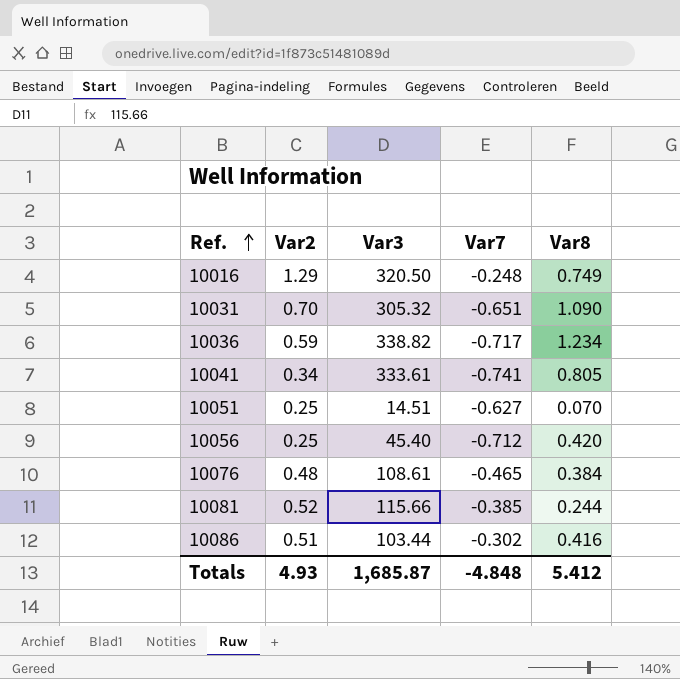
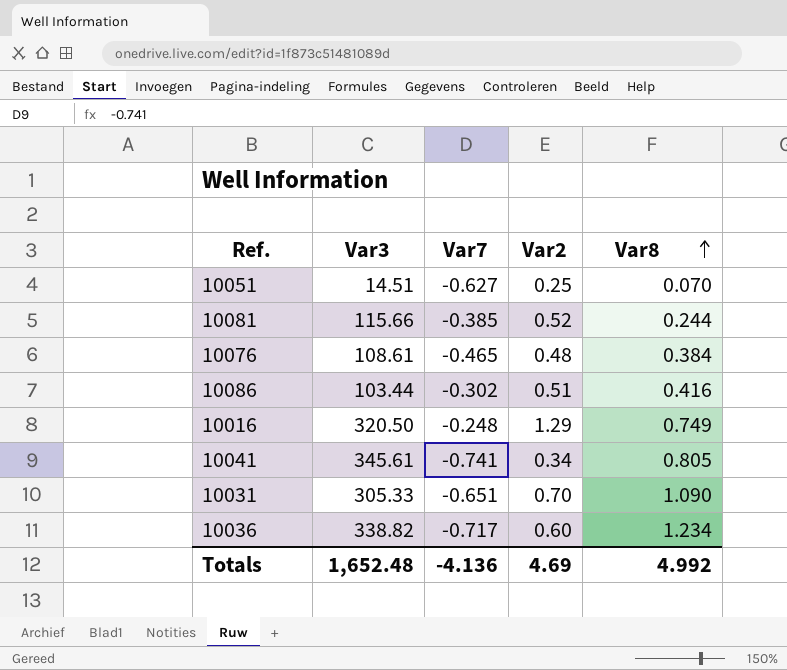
row order: Ref. ascending -> Var8 ascending
column Var2 | position: 2 -> 4
row 10056: 0.25 | 45.40 | -0.712 | 0.420 -> none
10041 | Var3: 333.61 -> 345.61
10031 | Var3: 305.32 -> 305.33
10036 | Var2: 0.59 -> 0.60
Totals | Var3: 1,685.87 -> 1,652.48
Totals | Var7: -4.848 -> -4.136
Totals | Var2: 4.93 -> 4.69
Totals | Var8: 5.412 -> 4.992

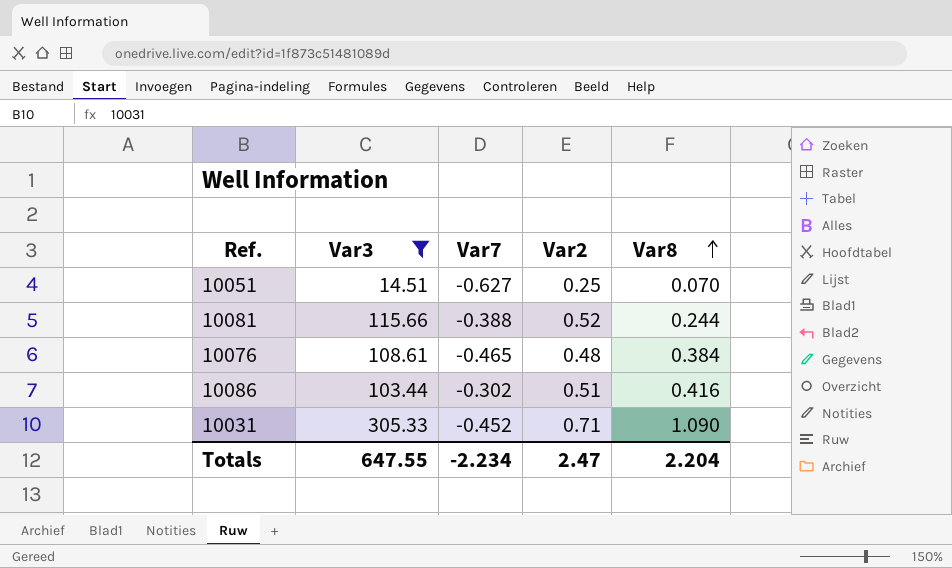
filter: none -> Var3 <= 305.33
10081 | Var7: -0.385 -> -0.388
10031 | Var7: -0.651 -> -0.452
10031 | Var2: 0.70 -> 0.71
Totals | Var3: 1,652.48 -> 647.55
Totals | Var7: -4.136 -> -2.234
Totals | Var2: 4.69 -> 2.47
Totals | Var8: 4.992 -> 2.204

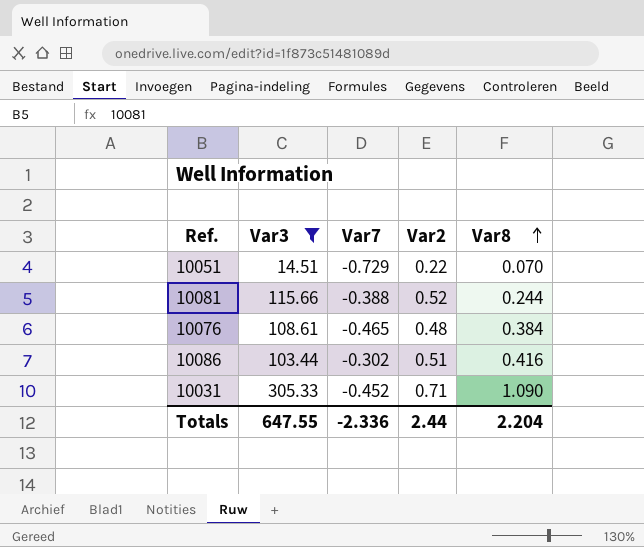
10051 | Var7: -0.627 -> -0.729
10051 | Var2: 0.25 -> 0.22
Totals | Var7: -2.234 -> -2.336
Totals | Var2: 2.47 -> 2.44

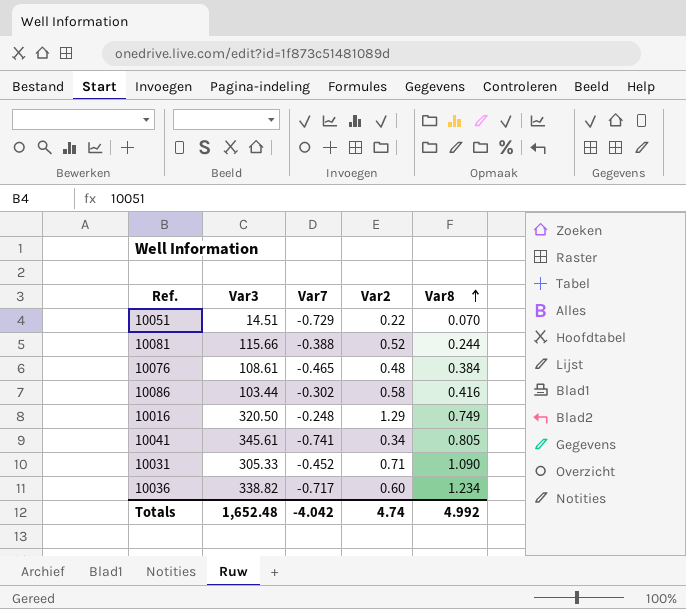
filter: Var3 <= 305.33 -> none
10086 | Var2: 0.51 -> 0.58
Totals | Var3: 647.55 -> 1,652.48
Totals | Var7: -2.336 -> -4.042
Totals | Var2: 2.44 -> 4.74
Totals | Var8: 2.204 -> 4.992

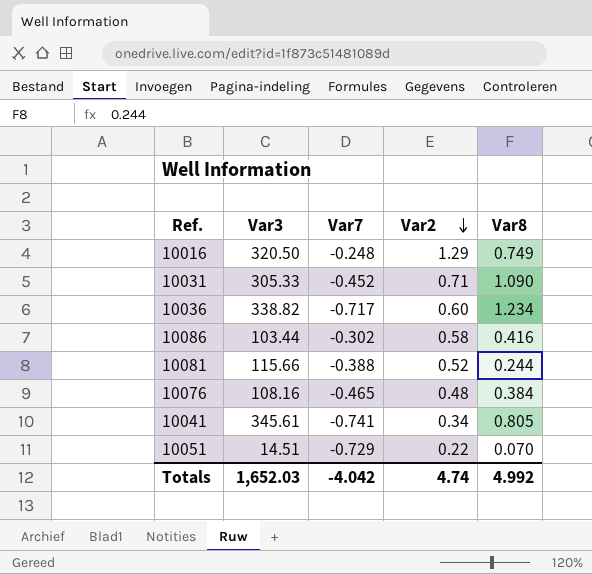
row order: Var8 ascending -> Var2 descending
10076 | Var3: 108.61 -> 108.16
Totals | Var3: 1,652.48 -> 1,652.03

